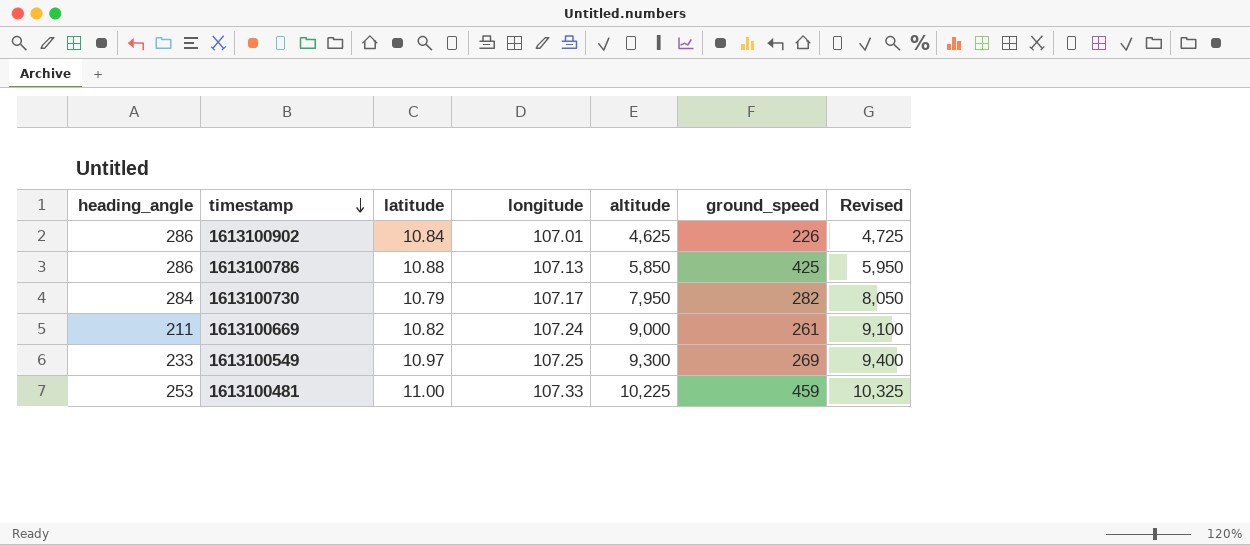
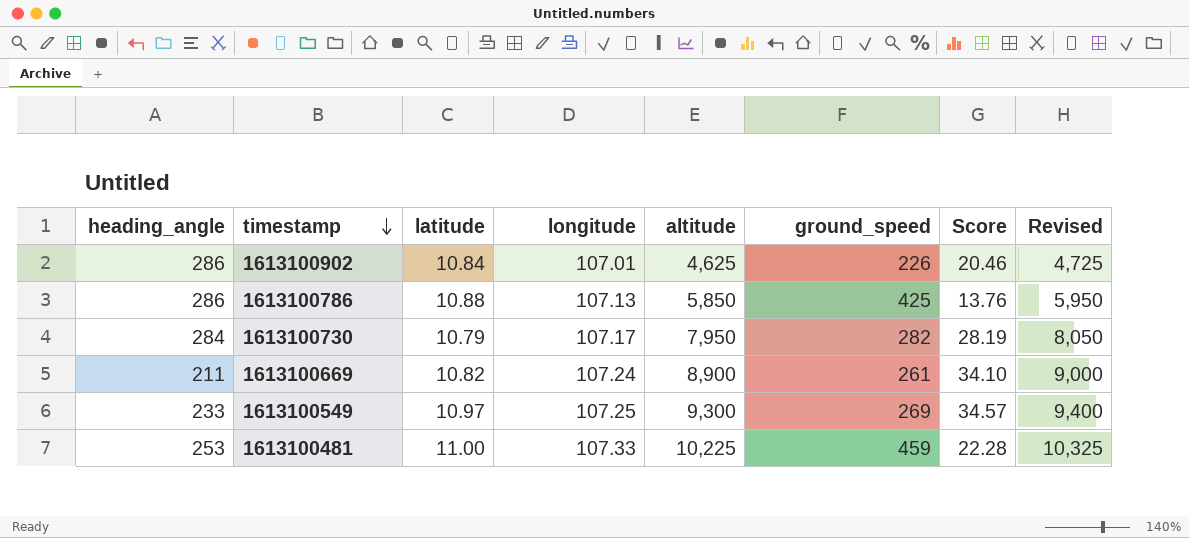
column Score | formula: none -> [altitude] / [ground_speed]
1613100669 | altitude: 9,000 -> 8,900
1613100669 | Revised: 9,100 -> 9,000

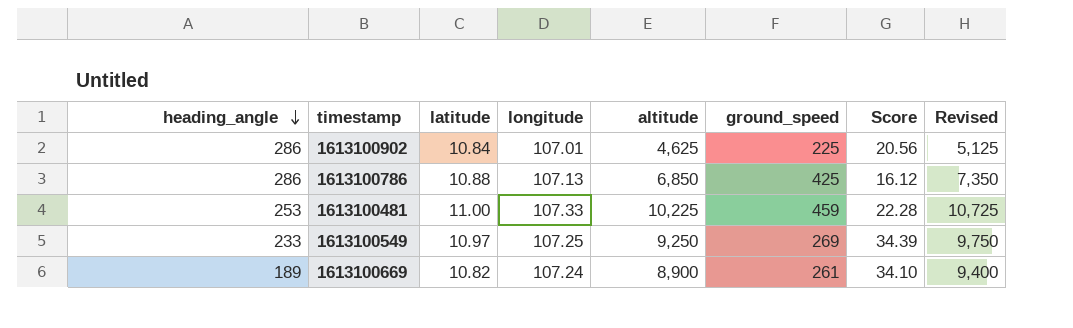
row order: timestamp descending -> heading_angle descending
column Revised | formula: [altitude] + 100 -> [altitude] + 500
row 1613100730: 284 | 10.79 | 107.17 | 7,950 | 282 | 28.19 | 8,050 -> none
1613100902 | ground_speed: 226 -> 225
1613100902 | Score: 20.46 -> 20.56
1613100786 | altitude: 5,850 -> 6,850
1613100786 | Score: 13.76 -> 16.12
1613100549 | altitude: 9,300 -> 9,250
1613100549 | Score: 34.57 -> 34.39
1613100669 | heading_angle: 211 -> 189

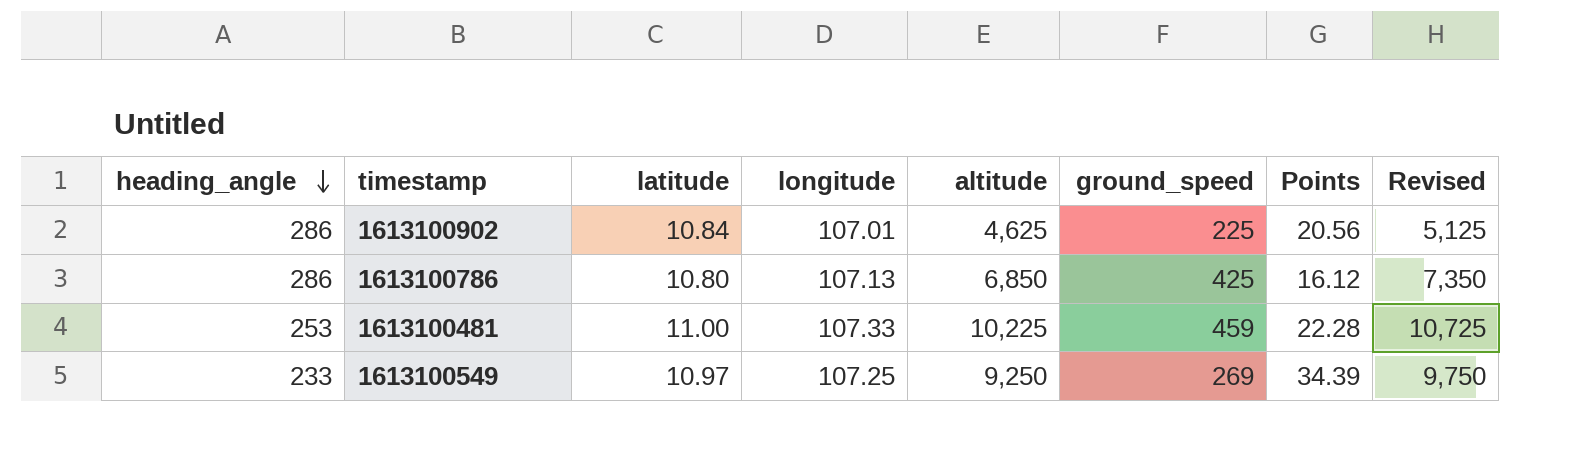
column name: Score -> Points
row 1613100669: 189 | 10.82 | 107.24 | 8,900 | 261 | 34.10 | 9,400 -> none
1613100786 | latitude: 10.88 -> 10.80

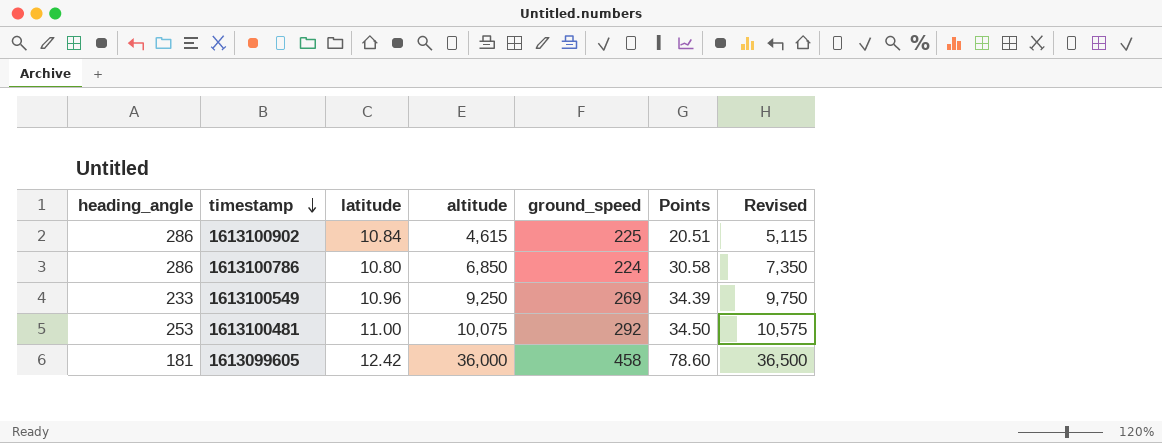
row order: heading_angle descending -> timestamp descending
column longitude | position: 4 -> none
1613100902 | altitude: 4,625 -> 4,615
1613100902 | Points: 20.56 -> 20.51
1613100902 | Revised: 5,125 -> 5,115
1613100786 | ground_speed: 425 -> 224
1613100786 | Points: 16.12 -> 30.58
1613100549 | latitude: 10.97 -> 10.96
1613100481 | altitude: 10,225 -> 10,075
1613100481 | ground_speed: 459 -> 292
1613100481 | Points: 22.28 -> 34.50
1613100481 | Revised: 10,725 -> 10,575
row 1613099605: none -> 181 | 12.42 | 36,000 | 458 | 78.60 | 36,500

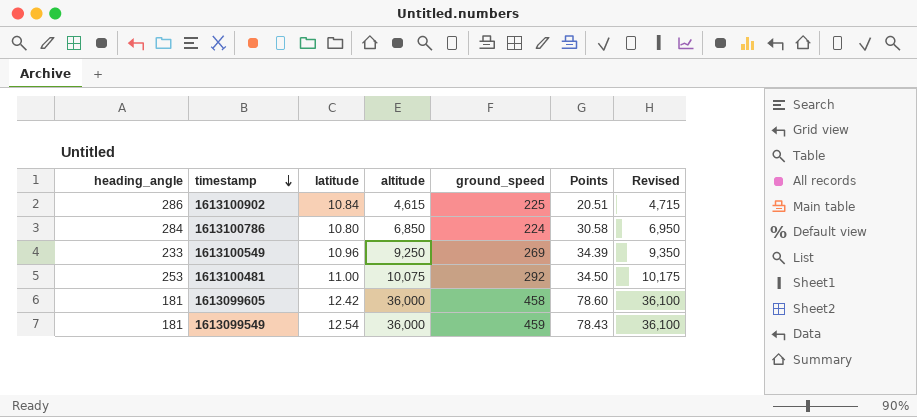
column Revised | formula: [altitude] + 500 -> [altitude] + 100
1613100786 | heading_angle: 286 -> 284
row 1613099549: none -> 181 | 12.54 | 36,000 | 459 | 78.43 | 36,100

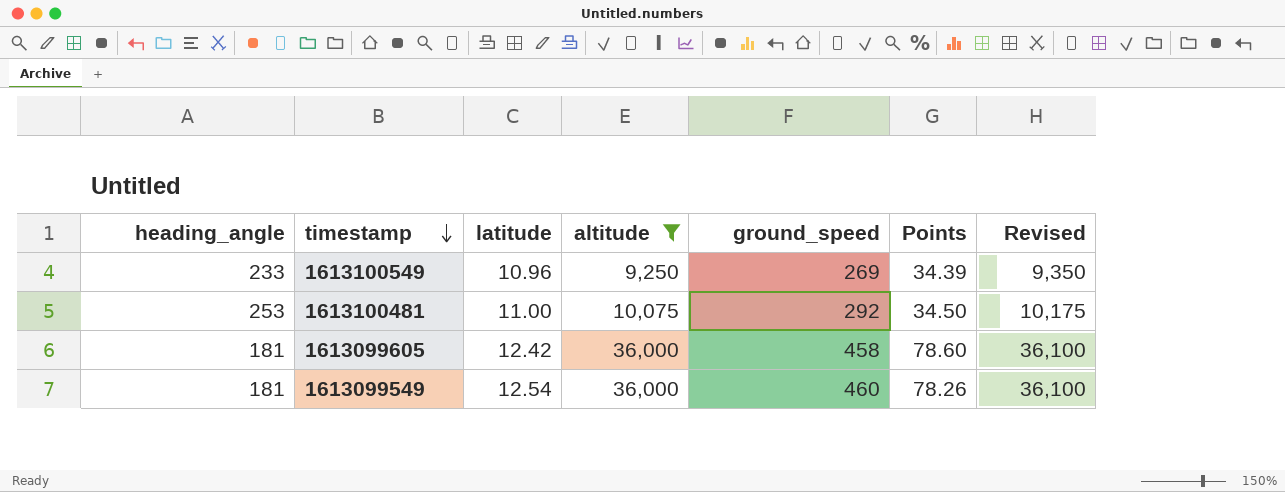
filter: none -> altitude >= 9,250
1613099549 | ground_speed: 459 -> 460
1613099549 | Points: 78.43 -> 78.26

